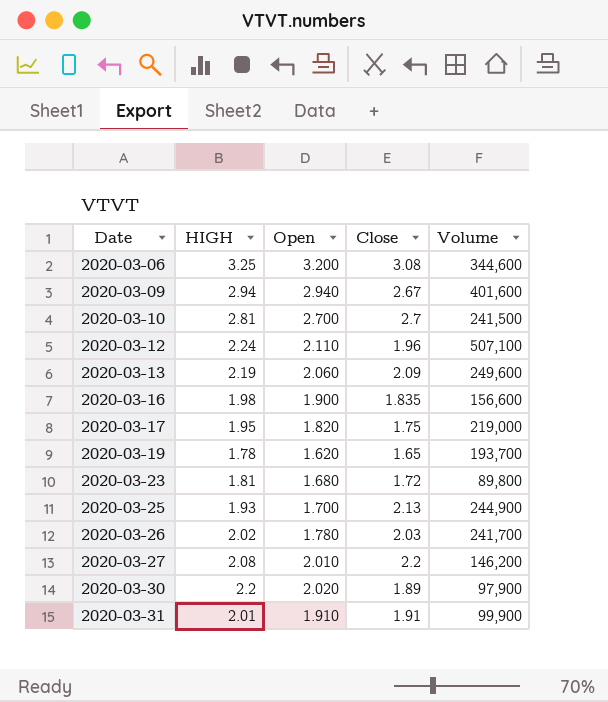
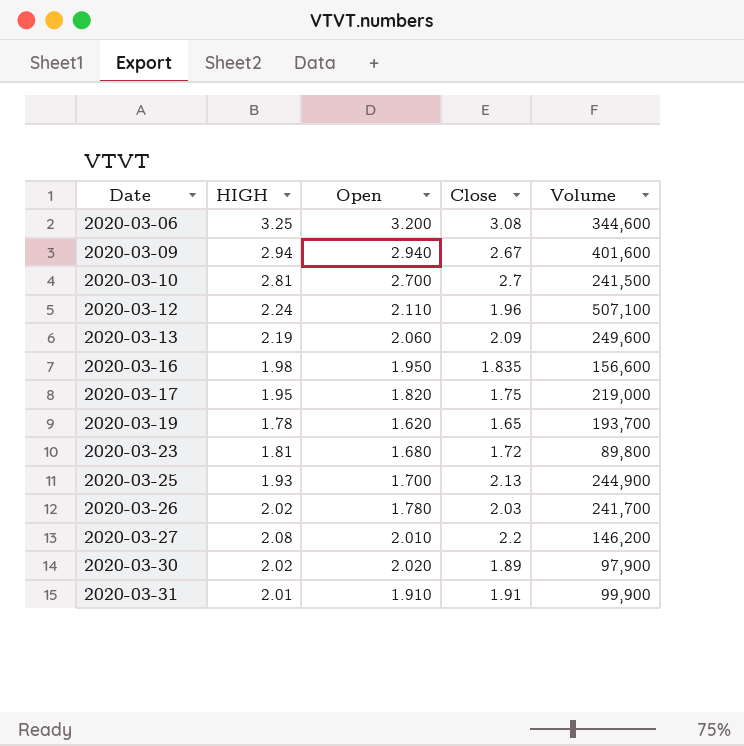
2020-03-16 | Open: 1.900 -> 1.950
2020-03-30 | HIGH: 2.2 -> 2.02

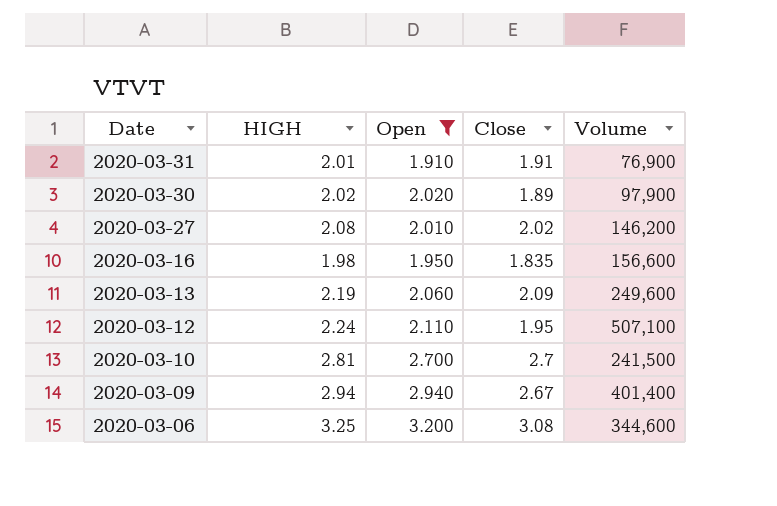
filter: none -> Open >= 1.910
row order: Date ascending -> Date descending
2020-03-31 | Volume: 99,900 -> 76,900
2020-03-27 | Close: 2.2 -> 2.02
2020-03-12 | Close: 1.96 -> 1.95
2020-03-09 | Volume: 401,600 -> 401,400

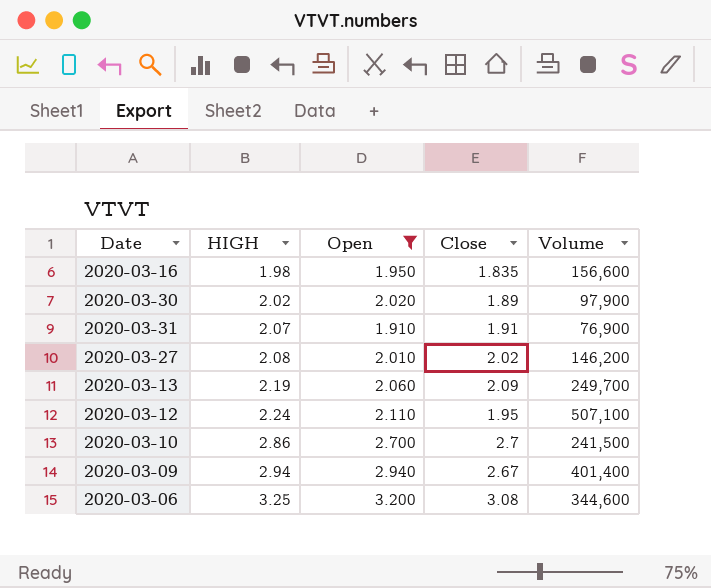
row order: Date descending -> HIGH ascending
2020-03-31 | HIGH: 2.01 -> 2.07
2020-03-13 | Volume: 249,600 -> 249,700
2020-03-10 | HIGH: 2.81 -> 2.86

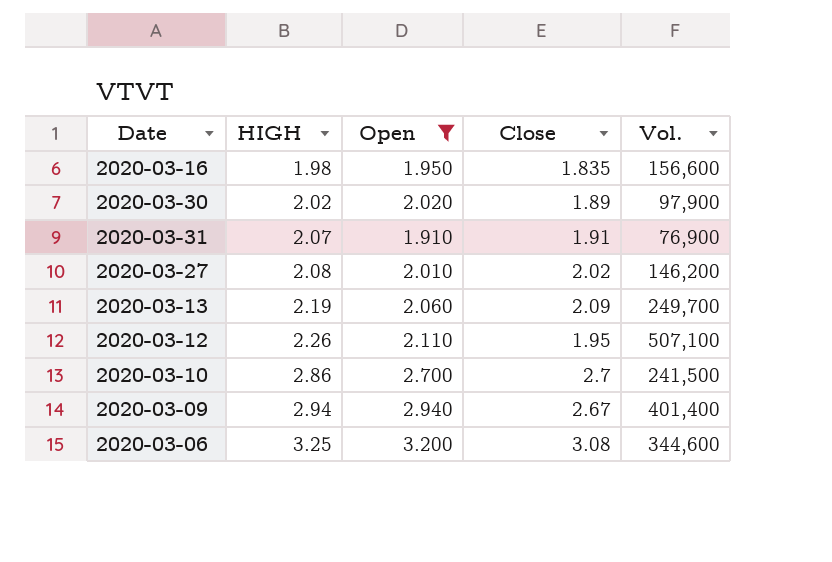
column name: Volume -> Vol.
2020-03-12 | HIGH: 2.24 -> 2.26

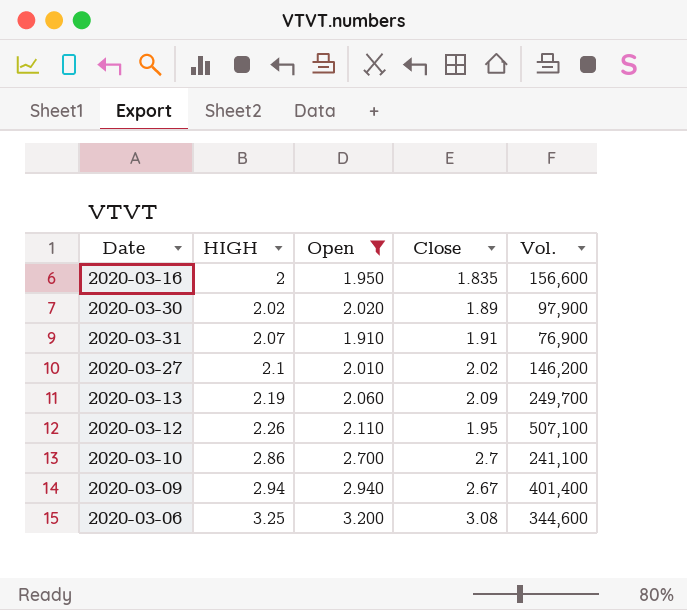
2020-03-16 | HIGH: 1.98 -> 2
2020-03-27 | HIGH: 2.08 -> 2.1
2020-03-10 | Vol.: 241,500 -> 241,100

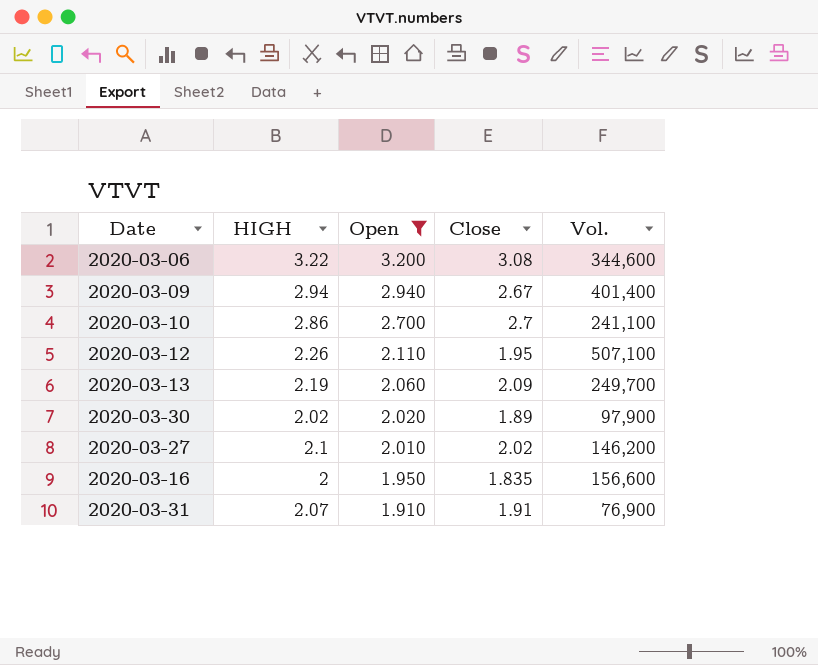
row order: HIGH ascending -> Open descending
2020-03-06 | HIGH: 3.25 -> 3.22

